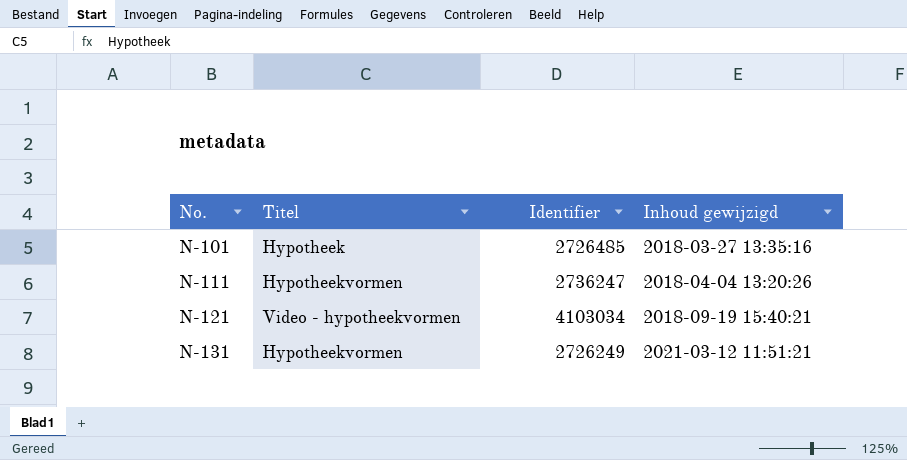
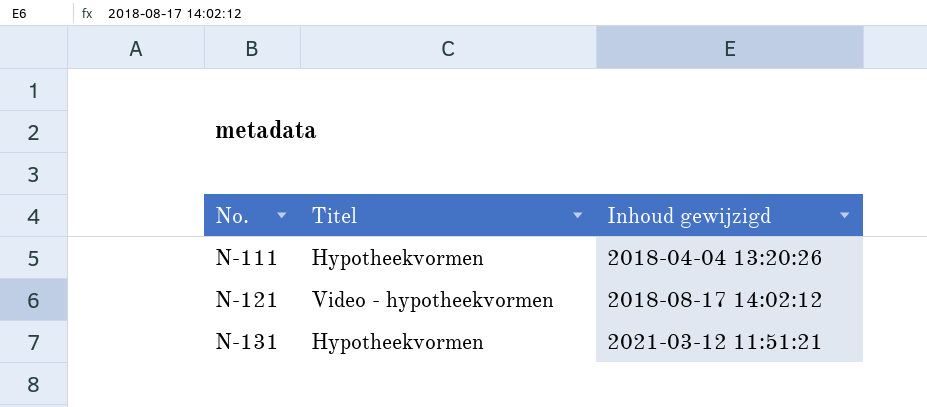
column Identifier | position: 3 -> none
row N-101: Hypotheek | 2726485 | 2018-03-27 13:35:16 -> none
N-121 | Inhoud gewijzigd: 2018-09-19 15:40:21 -> 2018-08-17 14:02:12

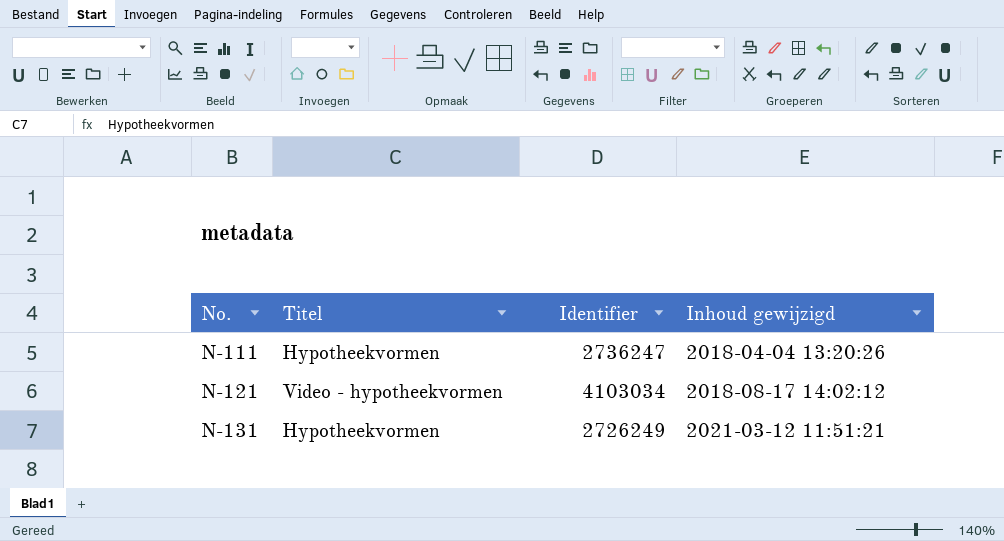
column Identifier | position: none -> 3

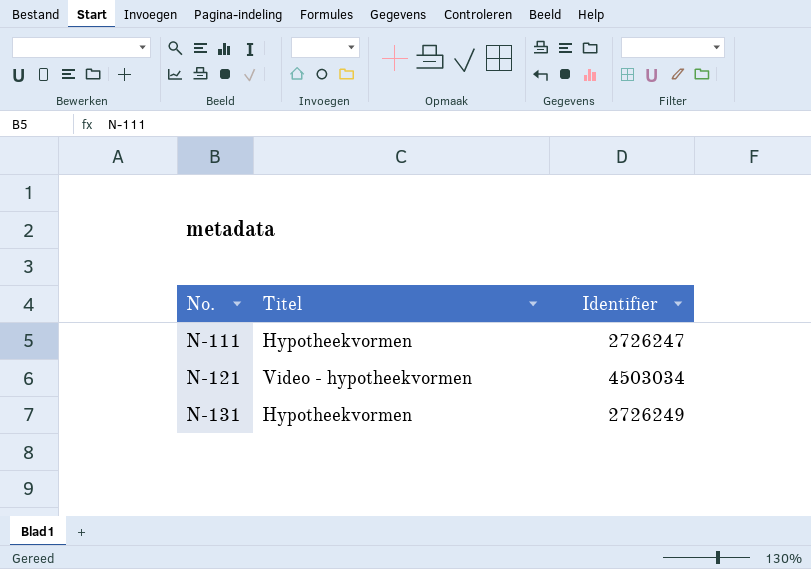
column Inhoud gewijzigd | position: 4 -> none
N-111 | Identifier: 2736247 -> 2726247
N-121 | Identifier: 4103034 -> 4503034

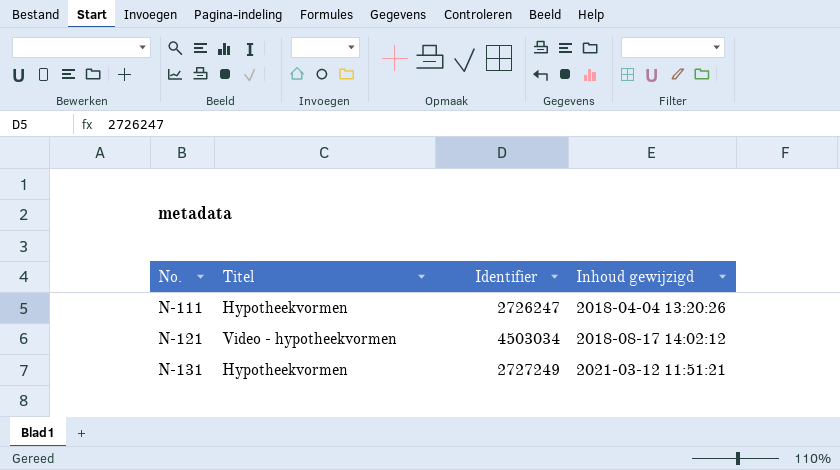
column Inhoud gewijzigd | position: none -> 4
N-131 | Identifier: 2726249 -> 2727249

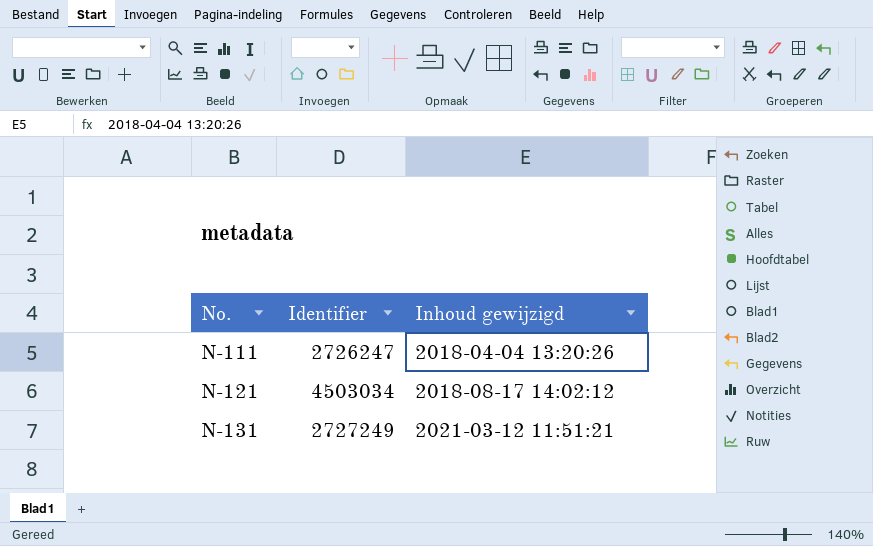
column Titel | position: 2 -> none

